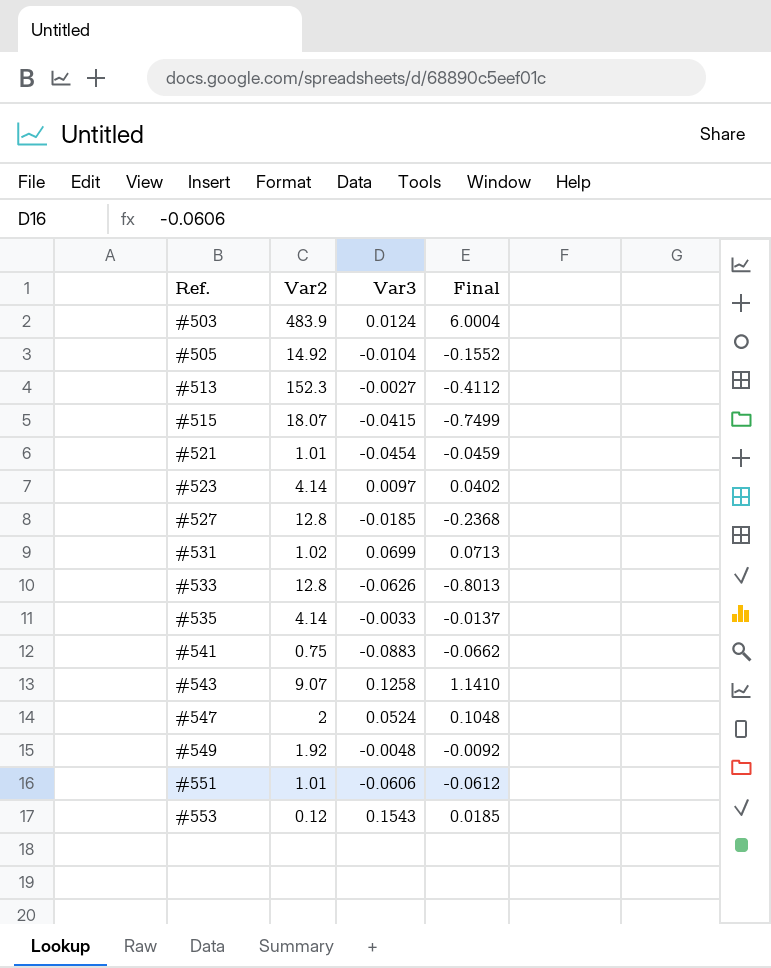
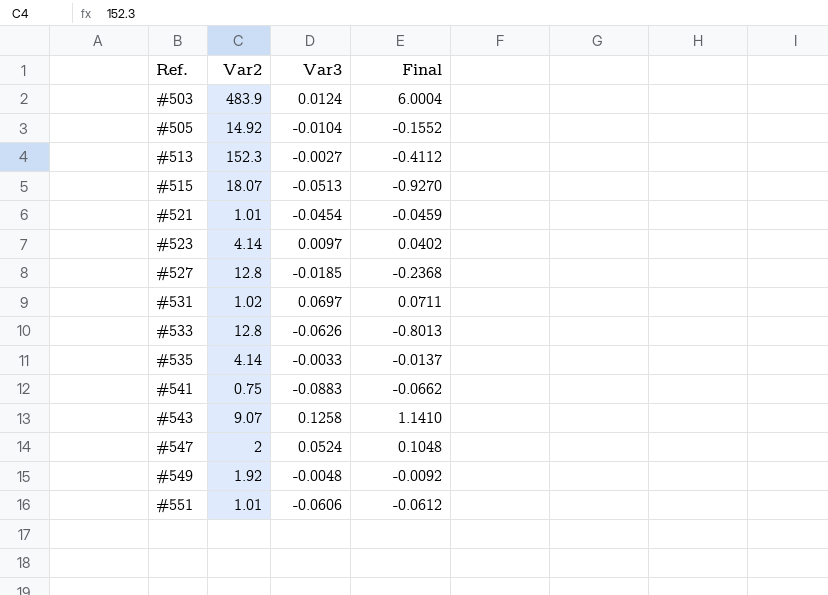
row #553: 0.12 | 0.1543 | 0.0185 -> none
#515 | Var3: -0.0415 -> -0.0513
#515 | Final: -0.7499 -> -0.9270
#531 | Var3: 0.0699 -> 0.0697
#531 | Final: 0.0713 -> 0.0711

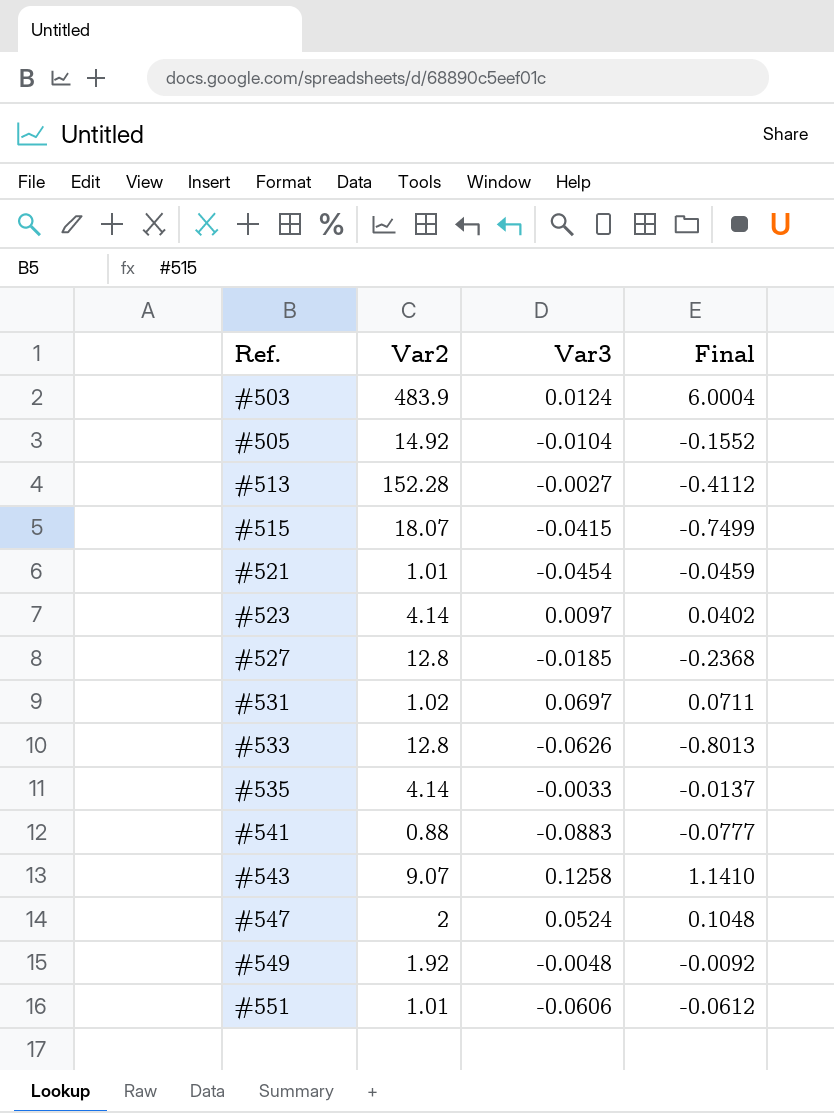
#513 | Var2: 152.3 -> 152.28
#515 | Var3: -0.0513 -> -0.0415
#515 | Final: -0.9270 -> -0.7499
#541 | Var2: 0.75 -> 0.88
#541 | Final: -0.0662 -> -0.0777

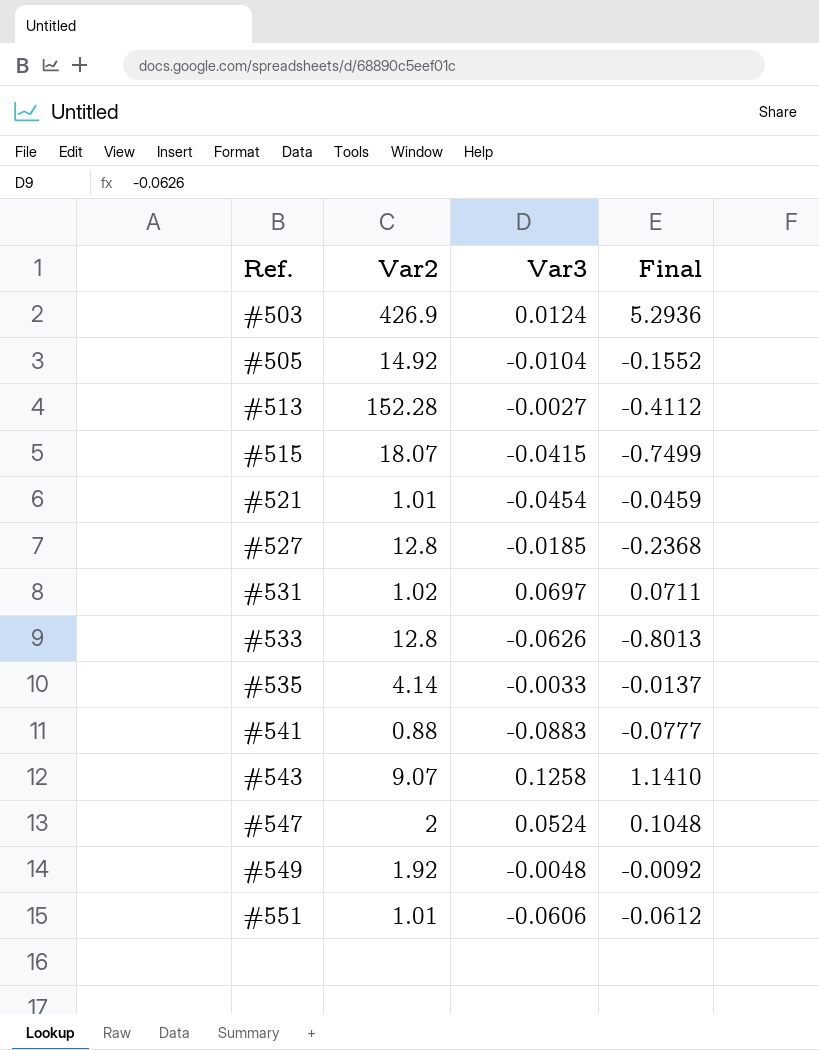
row #523: 4.14 | 0.0097 | 0.0402 -> none
#503 | Var2: 483.9 -> 426.9
#503 | Final: 6.0004 -> 5.2936

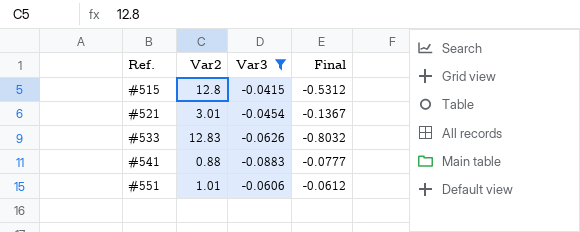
filter: none -> Var3 <= -0.0415
#515 | Var2: 18.07 -> 12.8
#515 | Final: -0.7499 -> -0.5312
#521 | Var2: 1.01 -> 3.01
#521 | Final: -0.0459 -> -0.1367
#533 | Var2: 12.8 -> 12.83
#533 | Final: -0.8013 -> -0.8032

